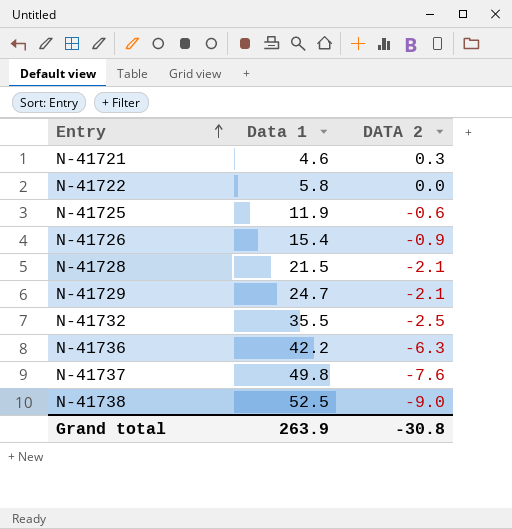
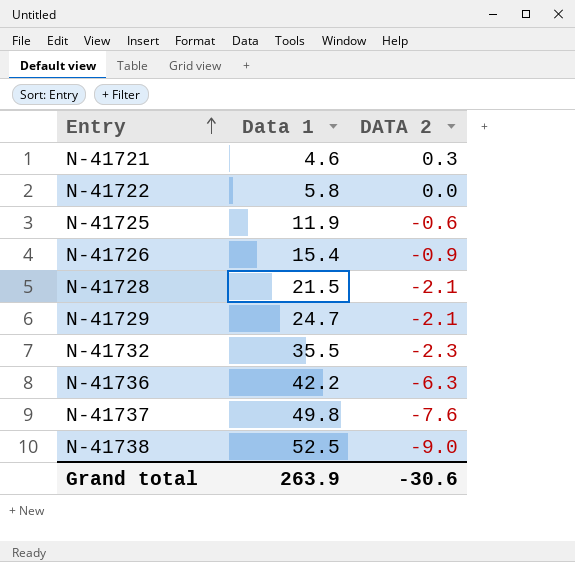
N-41732 | DATA 2: -2.5 -> -2.3
Grand total | DATA 2: -30.8 -> -30.6

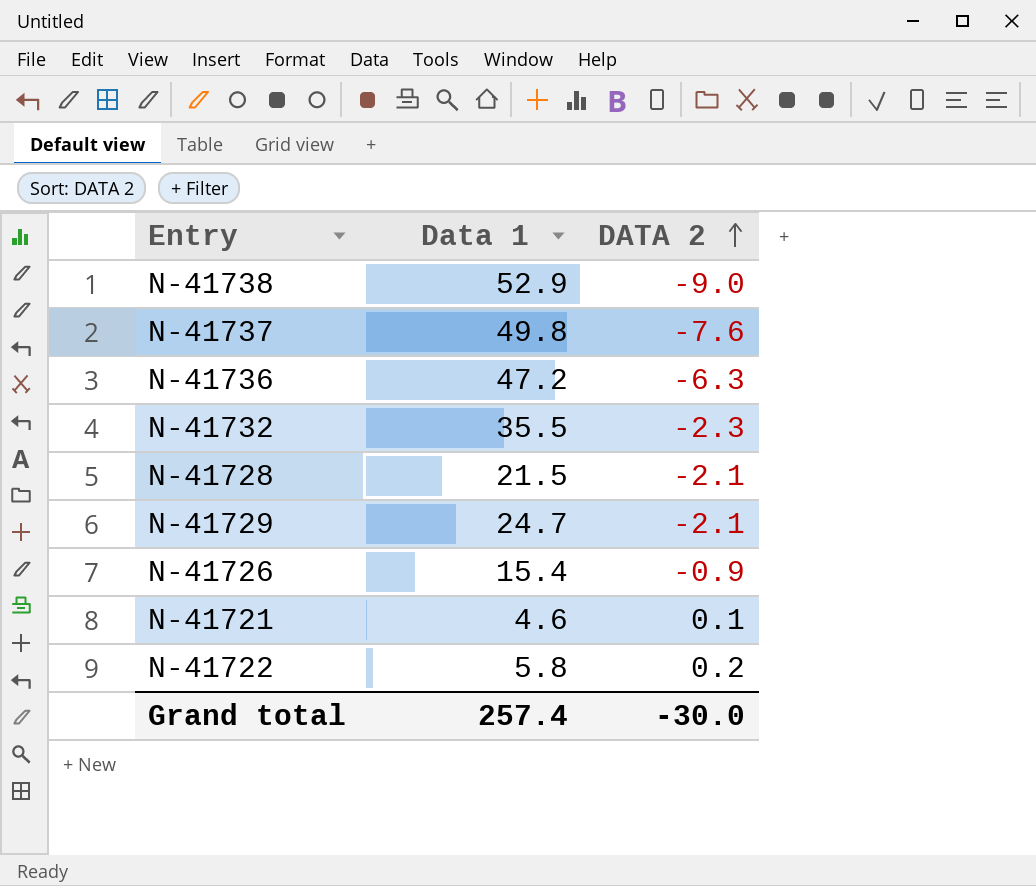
row order: Entry ascending -> DATA 2 ascending
row N-41725: 11.9 | -0.6 -> none
N-41738 | Data 1: 52.5 -> 52.9
N-41736 | Data 1: 42.2 -> 47.2
N-41721 | DATA 2: 0.3 -> 0.1
N-41722 | DATA 2: 0.0 -> 0.2
Grand total | Data 1: 263.9 -> 257.4
Grand total | DATA 2: -30.6 -> -30.0

